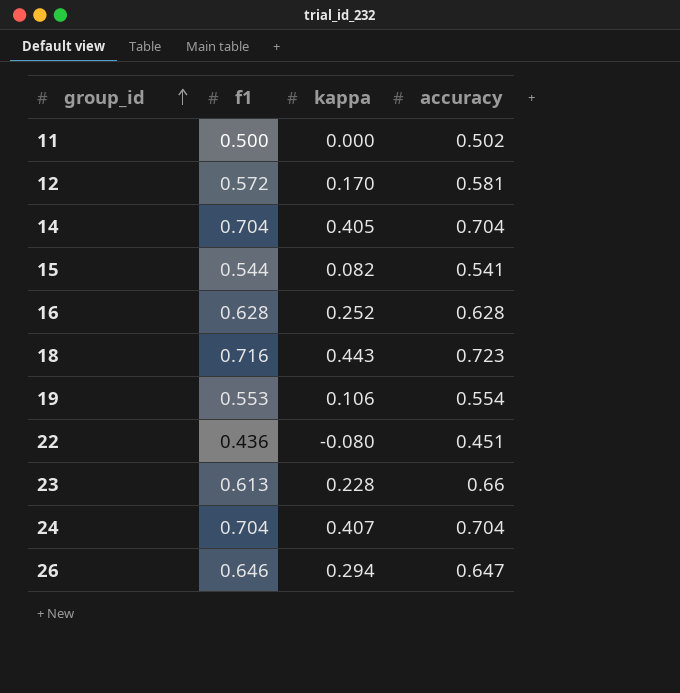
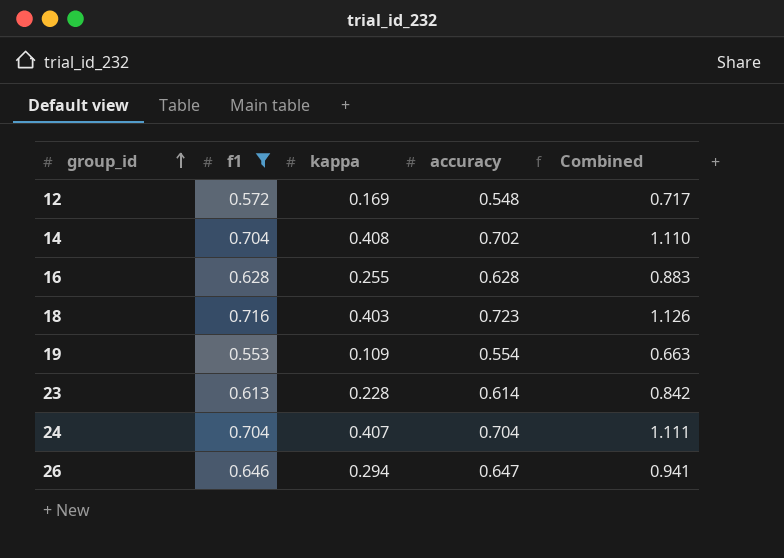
filter: none -> f1 >= 0.553
column Combined | formula: none -> [kappa] + [accuracy]
12 | kappa: 0.170 -> 0.169
12 | accuracy: 0.581 -> 0.548
14 | kappa: 0.405 -> 0.408
14 | accuracy: 0.704 -> 0.702
16 | kappa: 0.252 -> 0.255
18 | kappa: 0.443 -> 0.403
19 | kappa: 0.106 -> 0.109
23 | accuracy: 0.66 -> 0.614

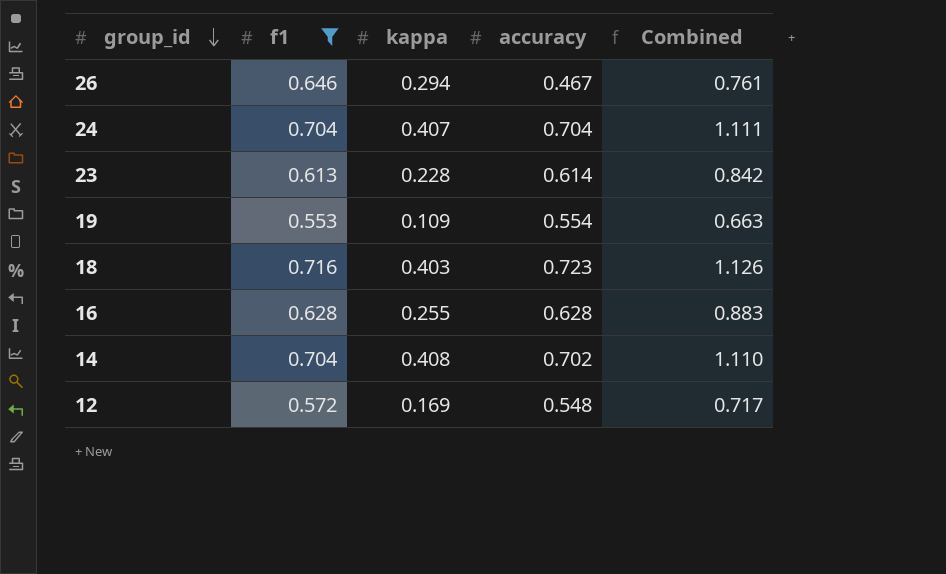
row order: group_id ascending -> group_id descending
26 | accuracy: 0.647 -> 0.467
26 | Combined: 0.941 -> 0.761

